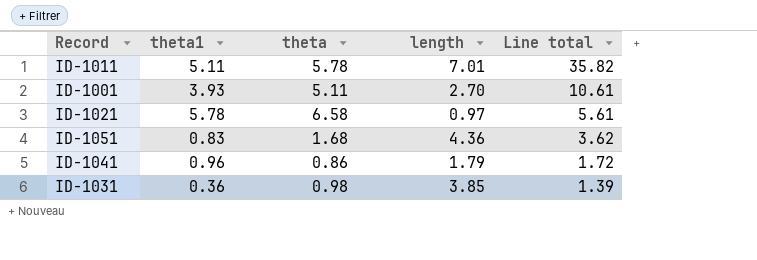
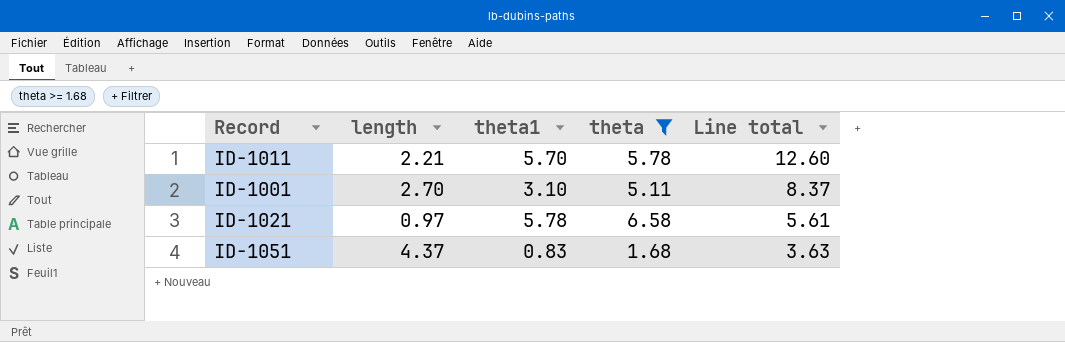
filter: none -> theta >= 1.68
column length | position: 4 -> 2
ID-1011 | length: 7.01 -> 2.21
ID-1011 | theta1: 5.11 -> 5.70
ID-1011 | Line total: 35.82 -> 12.60
ID-1001 | theta1: 3.93 -> 3.10
ID-1001 | Line total: 10.61 -> 8.37
ID-1051 | length: 4.36 -> 4.37
ID-1051 | Line total: 3.62 -> 3.63

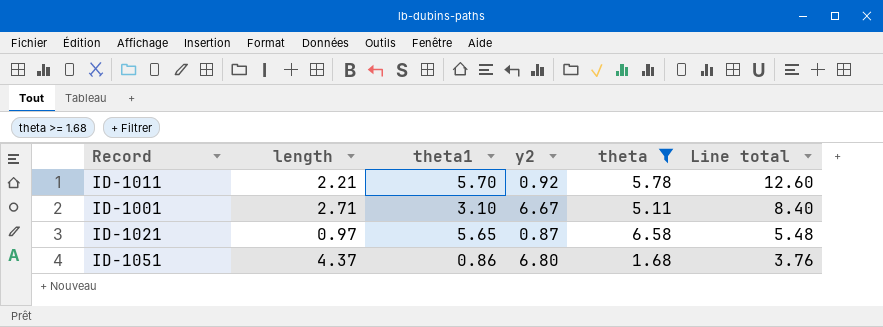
column y2 | position: none -> 4
ID-1001 | length: 2.70 -> 2.71
ID-1001 | Line total: 8.37 -> 8.40
ID-1021 | theta1: 5.78 -> 5.65
ID-1021 | Line total: 5.61 -> 5.48
ID-1051 | theta1: 0.83 -> 0.86
ID-1051 | Line total: 3.63 -> 3.76

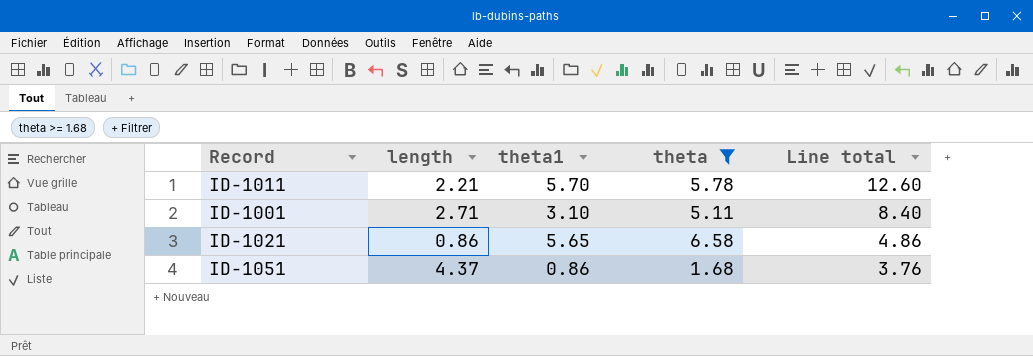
column y2 | position: 4 -> none
ID-1021 | length: 0.97 -> 0.86
ID-1021 | Line total: 5.48 -> 4.86

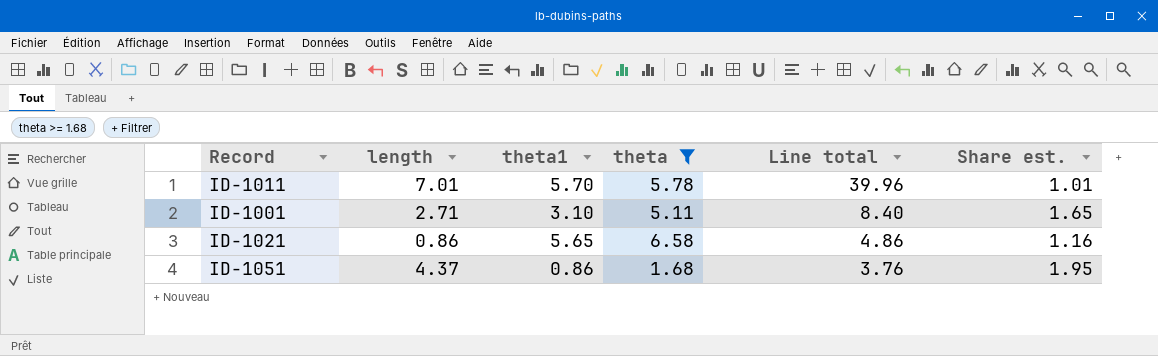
column Share est. | formula: none -> [theta] / [theta1]
ID-1011 | length: 2.21 -> 7.01
ID-1011 | Line total: 12.60 -> 39.96

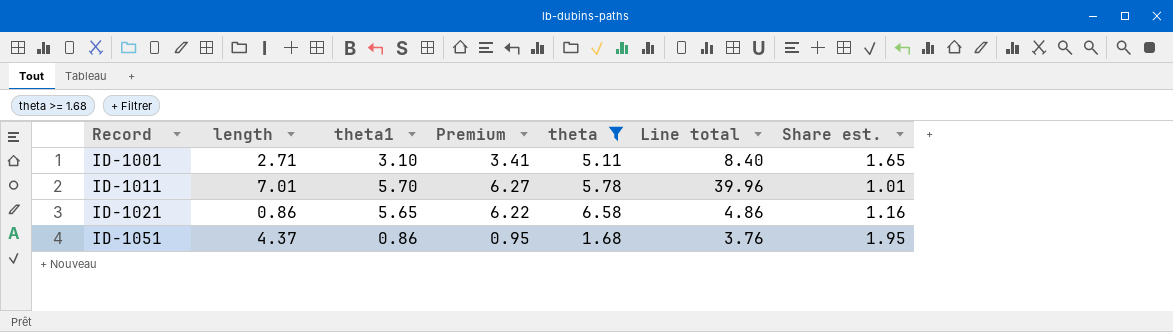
row order: Line total descending -> Record ascending
column Premium | formula: none -> [theta1] * 1.1

